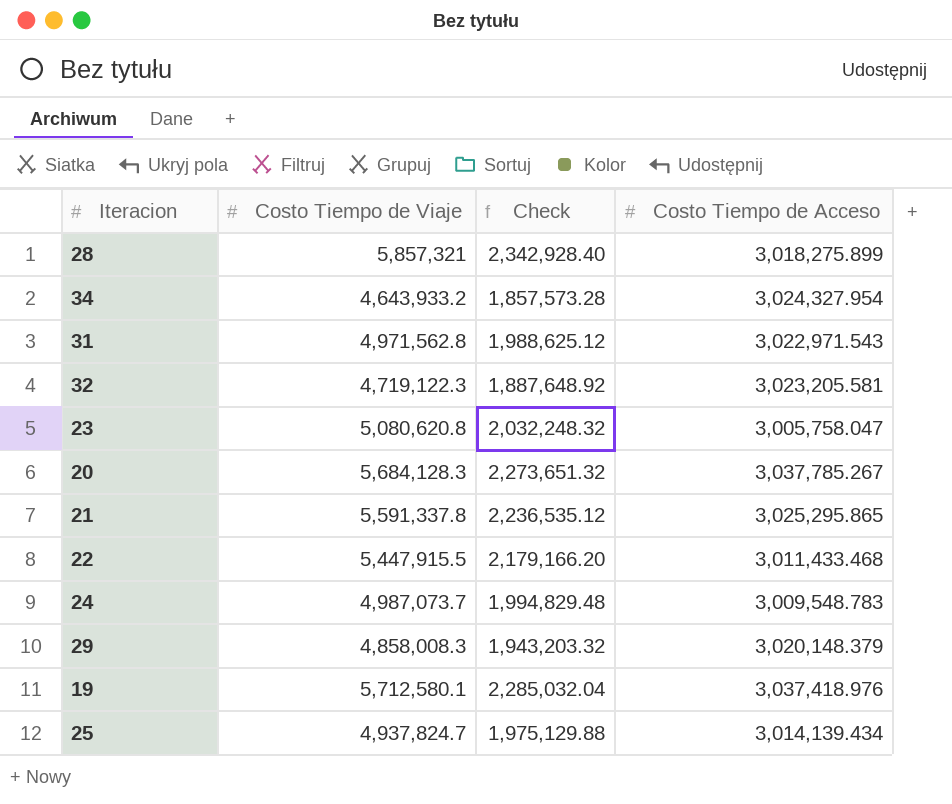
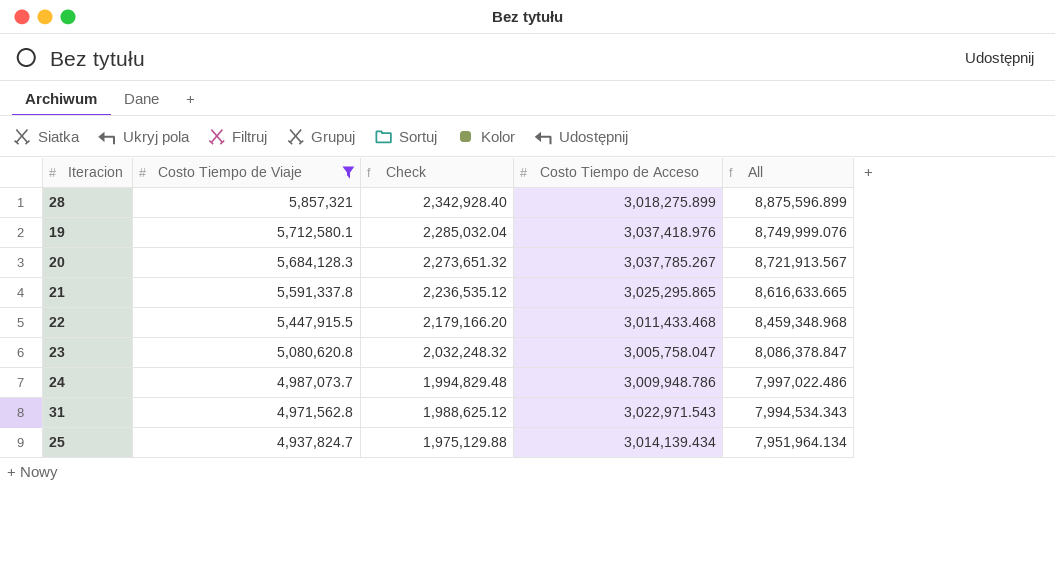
filter: none -> Costo Tiempo de Viaje >= 4,937,824.7
row order: none -> Costo Tiempo de Viaje descending
column All | formula: none -> [Costo Tiempo de Viaje] + [Costo Tiempo de Acceso]
24 | Costo Tiempo de Acceso: 3,009,548.783 -> 3,009,948.786

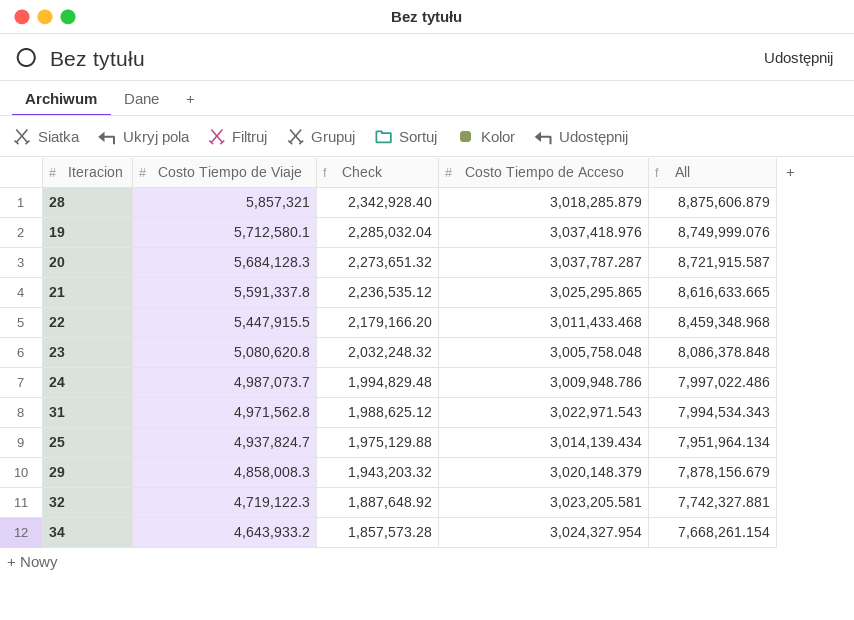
filter: Costo Tiempo de Viaje >= 4,937,824.7 -> none
28 | Costo Tiempo de Acceso: 3,018,275.899 -> 3,018,285.879
28 | All: 8,875,596.899 -> 8,875,606.879
20 | Costo Tiempo de Acceso: 3,037,785.267 -> 3,037,787.287
20 | All: 8,721,913.567 -> 8,721,915.587
23 | Costo Tiempo de Acceso: 3,005,758.047 -> 3,005,758.048
23 | All: 8,086,378.847 -> 8,086,378.848

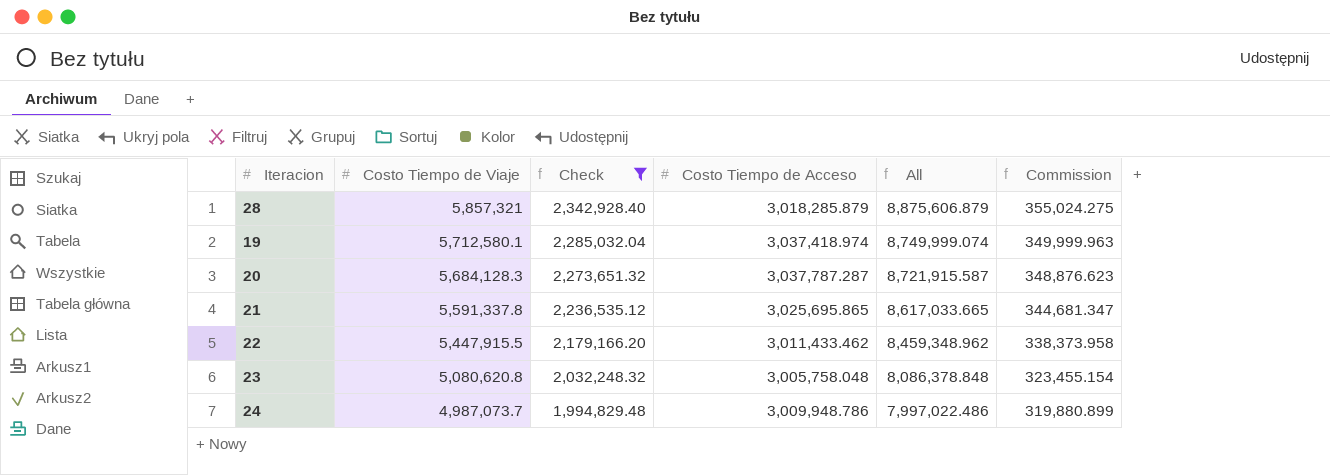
filter: none -> Check >= 1,994,829.48
column Commission | formula: none -> [All] * 0.04
19 | Costo Tiempo de Acceso: 3,037,418.976 -> 3,037,418.974
19 | All: 8,749,999.076 -> 8,749,999.074
21 | Costo Tiempo de Acceso: 3,025,295.865 -> 3,025,695.865
21 | All: 8,616,633.665 -> 8,617,033.665
22 | Costo Tiempo de Acceso: 3,011,433.468 -> 3,011,433.462
22 | All: 8,459,348.968 -> 8,459,348.962

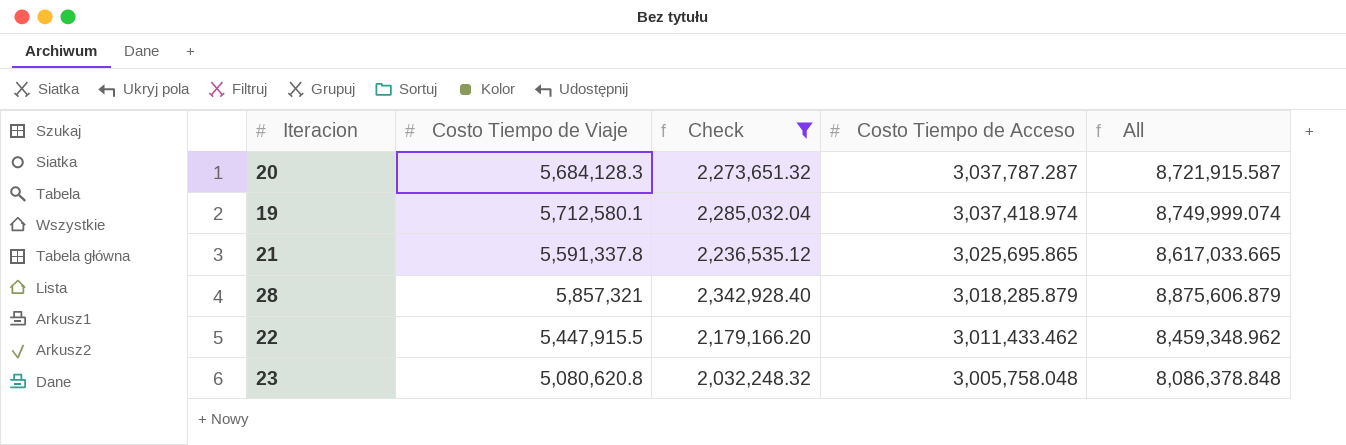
row order: Costo Tiempo de Viaje descending -> Costo Tiempo de Acceso descending
column Commission | formula: [All] * 0.04 -> none
row 24: 4,987,073.7 | 1,994,829.48 | 3,009,948.786 | 7,997,022.486 | 319,880.899 -> none

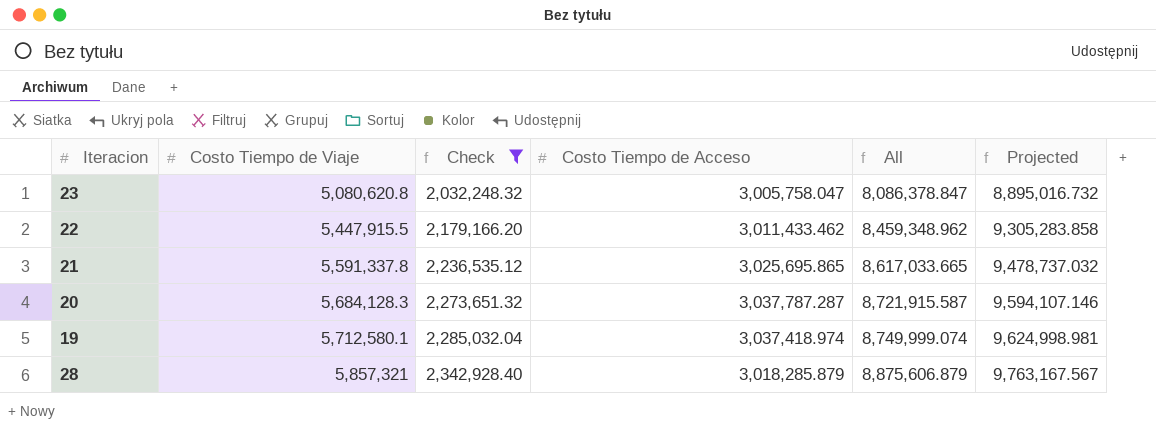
row order: Costo Tiempo de Acceso descending -> Costo Tiempo de Viaje ascending
column Projected | formula: none -> [All] * 1.1
23 | Costo Tiempo de Acceso: 3,005,758.048 -> 3,005,758.047
23 | All: 8,086,378.848 -> 8,086,378.847

